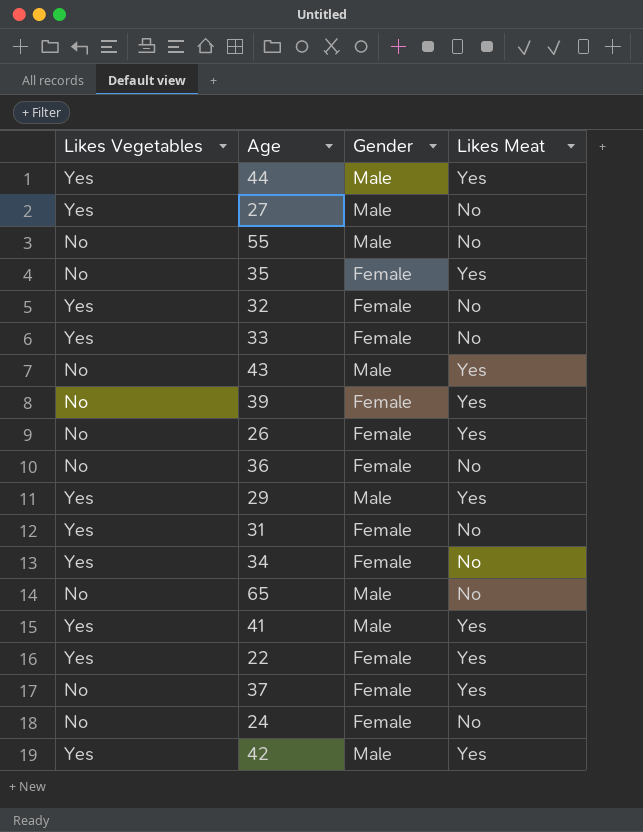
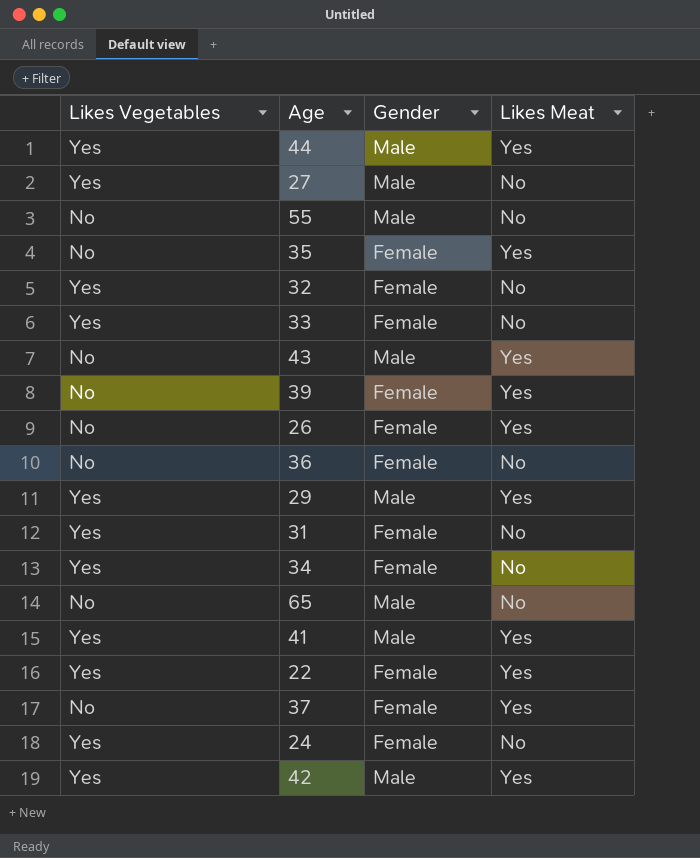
24 | Likes Vegetables: No -> Yes

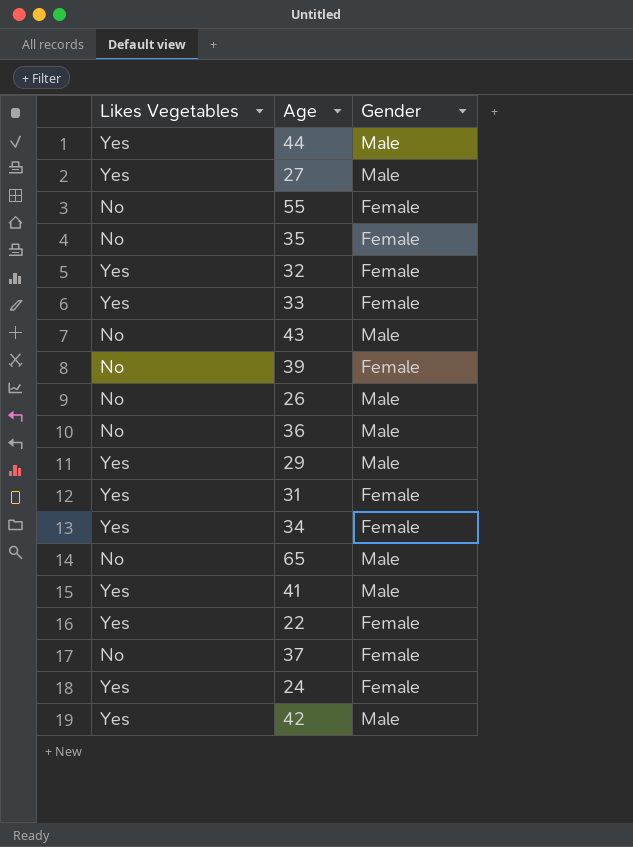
column Likes Meat | position: 4 -> none
55 | Gender: Male -> Female
26 | Gender: Female -> Male
36 | Gender: Female -> Male

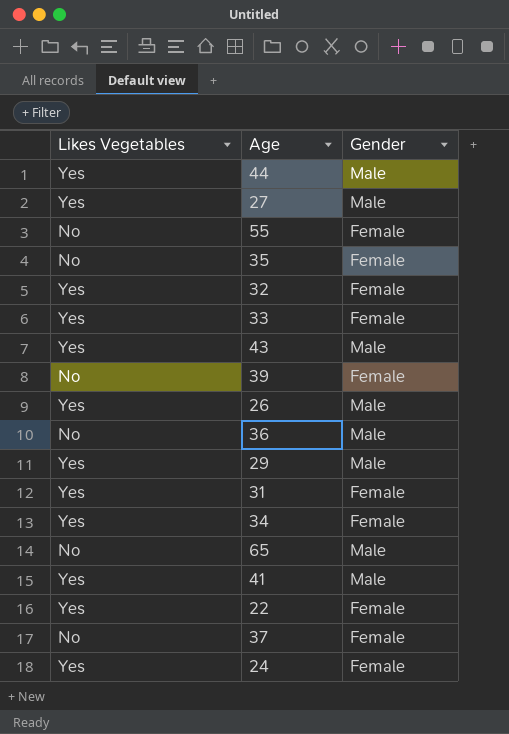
row 42: Yes | Male -> none
43 | Likes Vegetables: No -> Yes
26 | Likes Vegetables: No -> Yes

